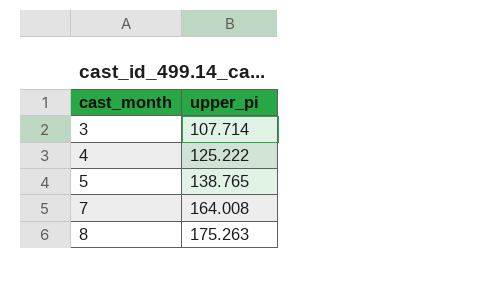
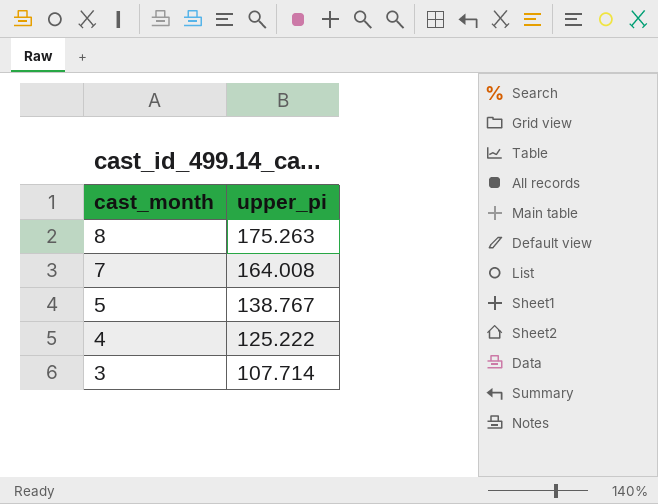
row order: cast_month ascending -> cast_month descending
5 | upper_pi: 138.765 -> 138.767

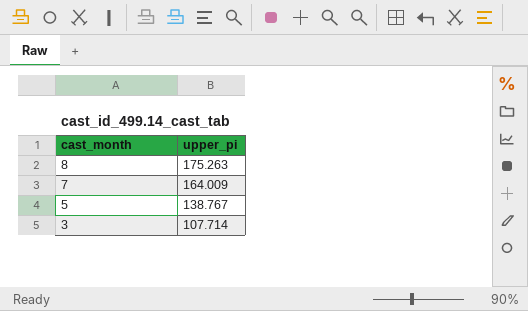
row 4: 125.222 -> none
7 | upper_pi: 164.008 -> 164.009

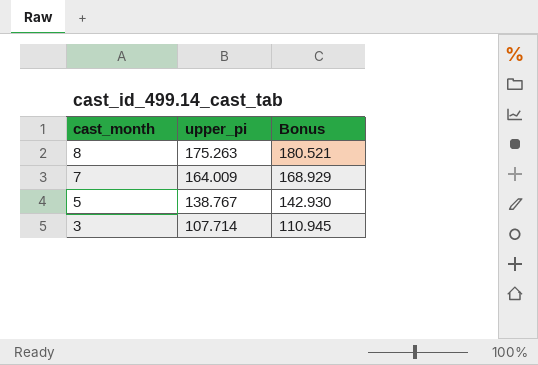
column Bonus | formula: none -> [upper_pi] * 1.03

